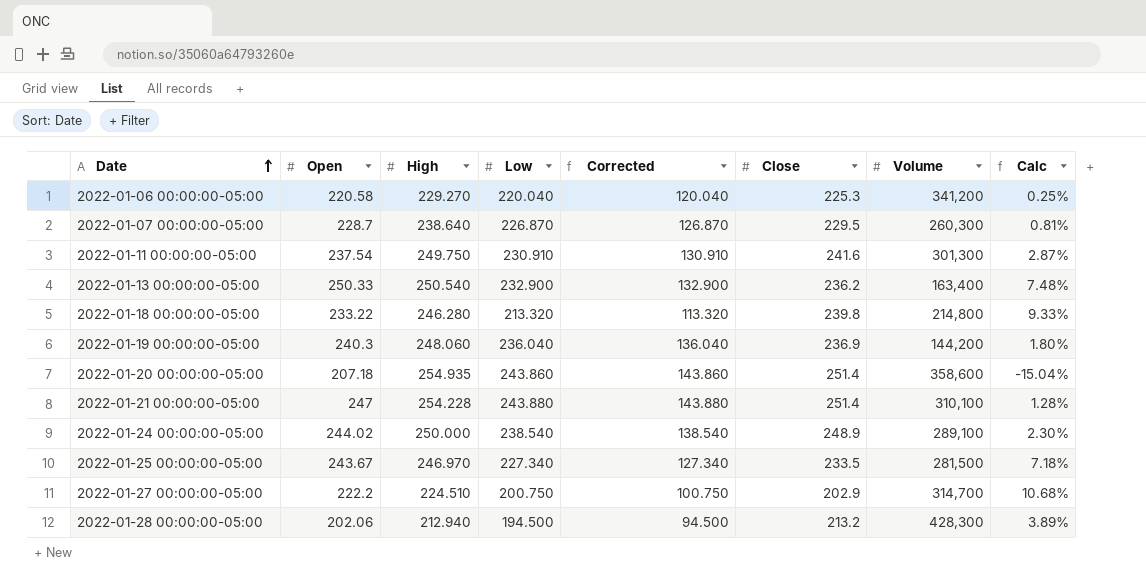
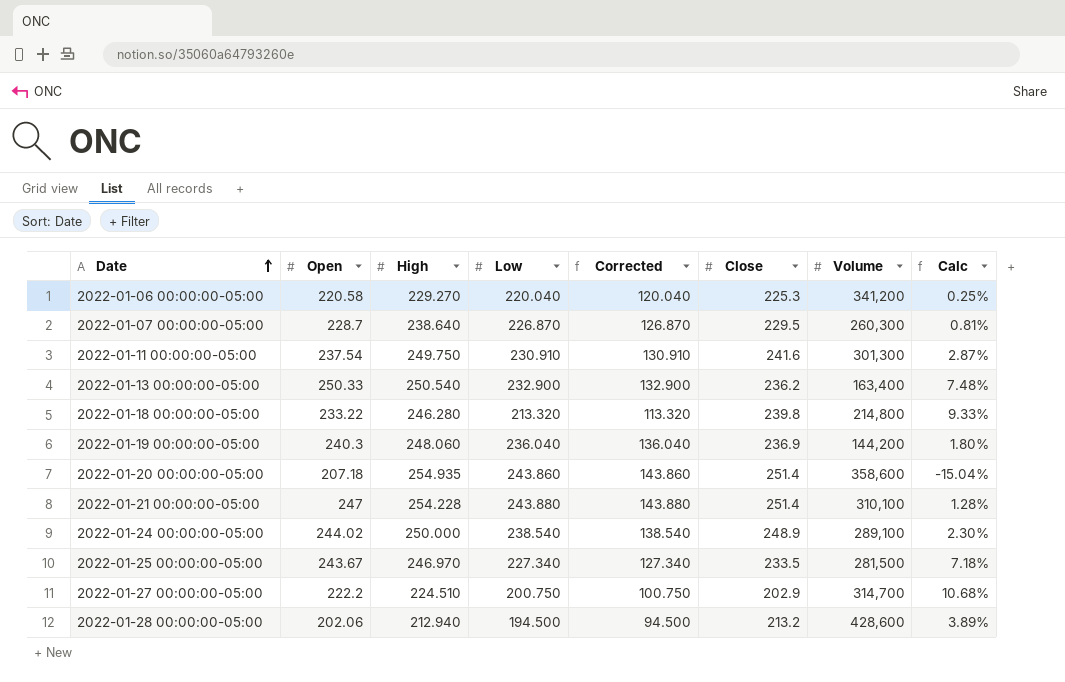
2022-01-28 00:00:00-05:00 | Volume: 428,300 -> 428,600

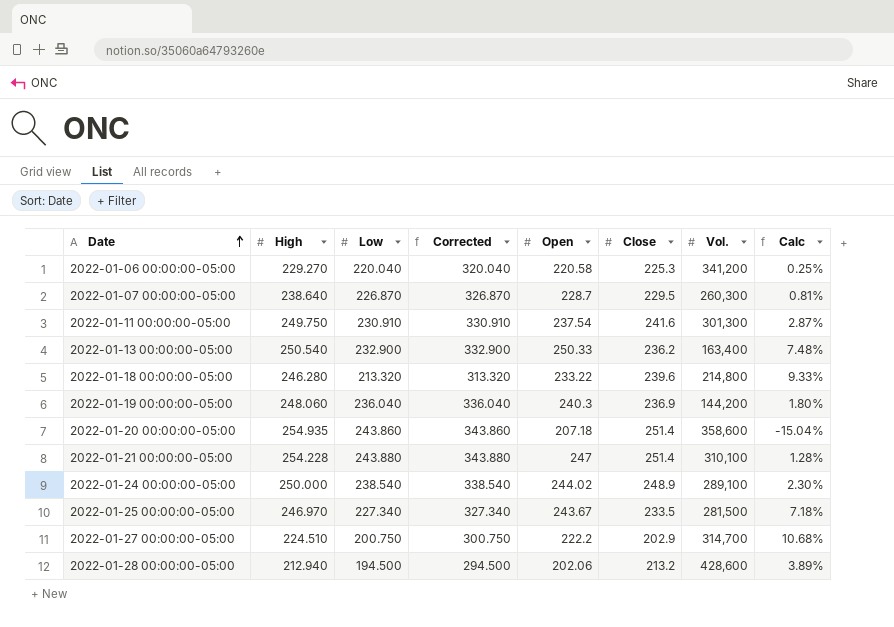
column Corrected | formula: [Low] - 100 -> [Low] + 100
column Open | position: 2 -> 5
column name: Volume -> Vol.
2022-01-18 00:00:00-05:00 | Close: 239.8 -> 239.6

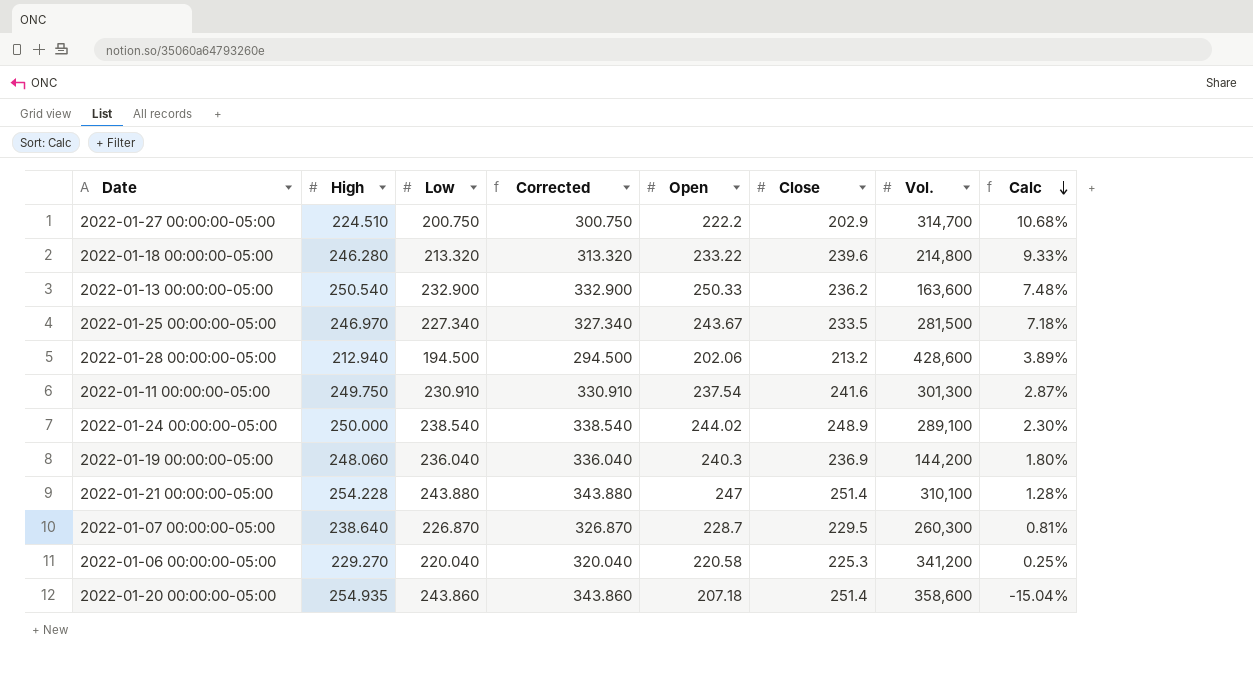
row order: Date ascending -> Calc descending
2022-01-13 00:00:00-05:00 | Vol.: 163,400 -> 163,600

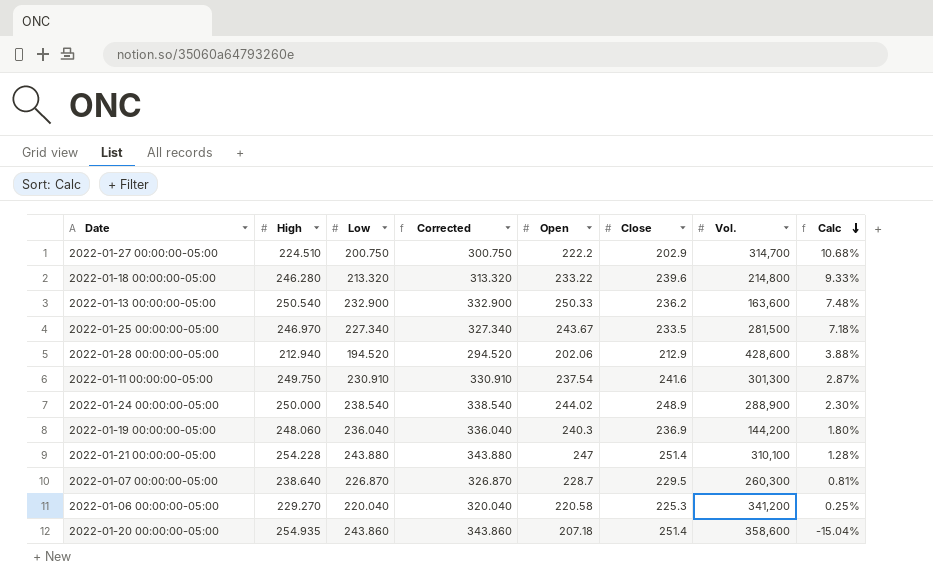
2022-01-28 00:00:00-05:00 | Low: 194.500 -> 194.520
2022-01-28 00:00:00-05:00 | Corrected: 294.500 -> 294.520
2022-01-28 00:00:00-05:00 | Close: 213.2 -> 212.9
2022-01-28 00:00:00-05:00 | Calc: 3.89% -> 3.88%
2022-01-24 00:00:00-05:00 | Vol.: 289,100 -> 288,900

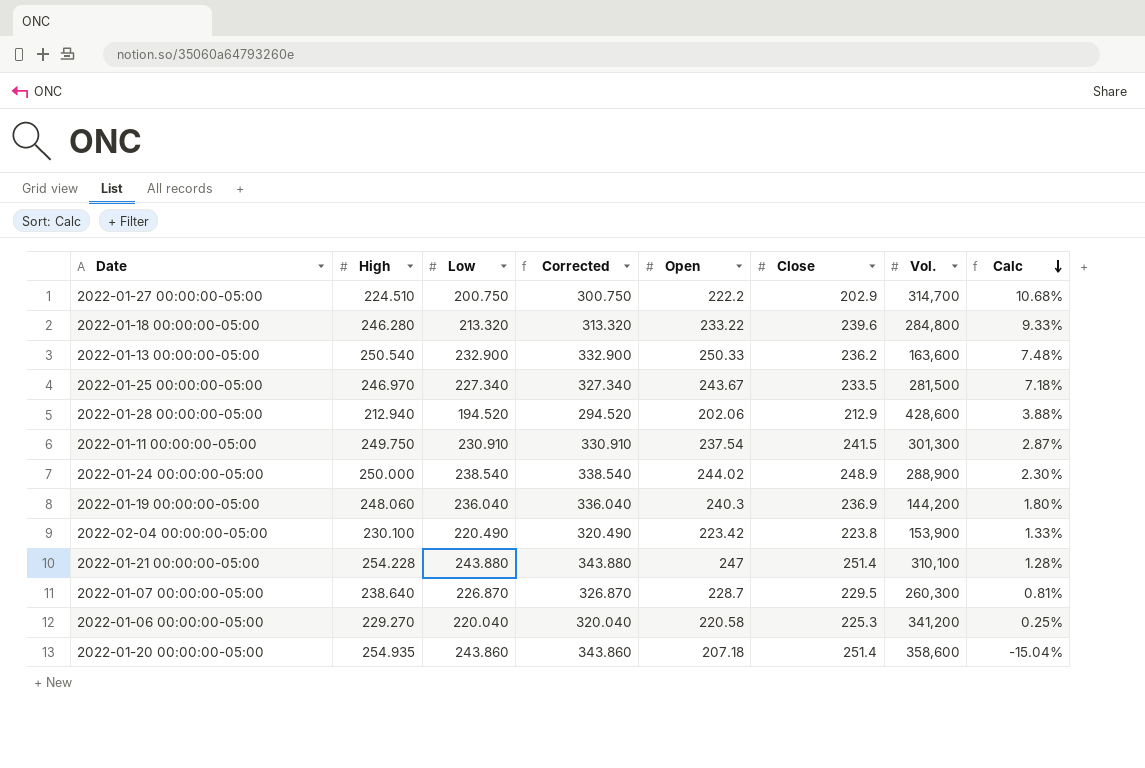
2022-01-18 00:00:00-05:00 | Vol.: 214,800 -> 284,800
2022-01-11 00:00:00-05:00 | Close: 241.6 -> 241.5
row 2022-02-04 00:00:00-05:00: none -> 230.100 | 220.490 | 320.490 | 223.42 | 223.8 | 153,900 | 1.33%

